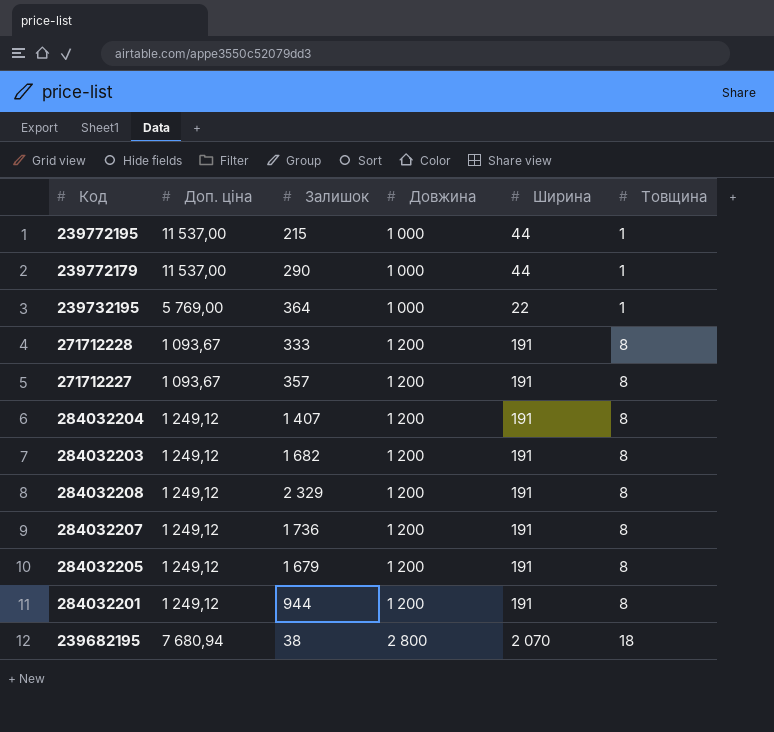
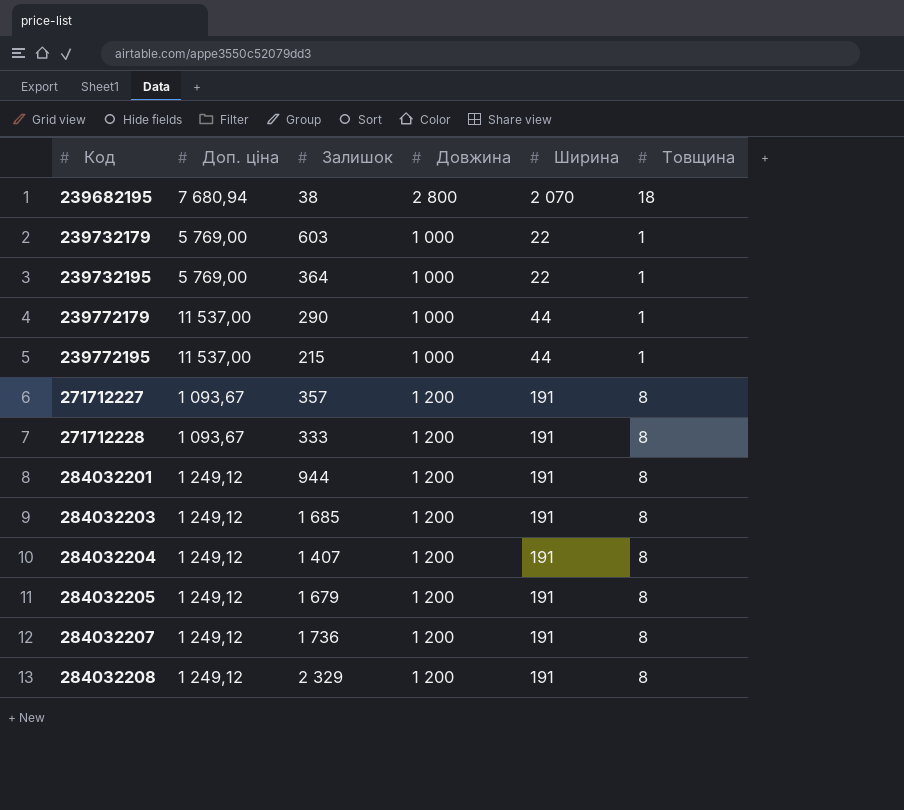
row order: Довжина ascending -> Код ascending
row 239732179: none -> 5 769,00 | 603 | 1 000 | 22 | 1
284032203 | Залишок: 1 682 -> 1 685

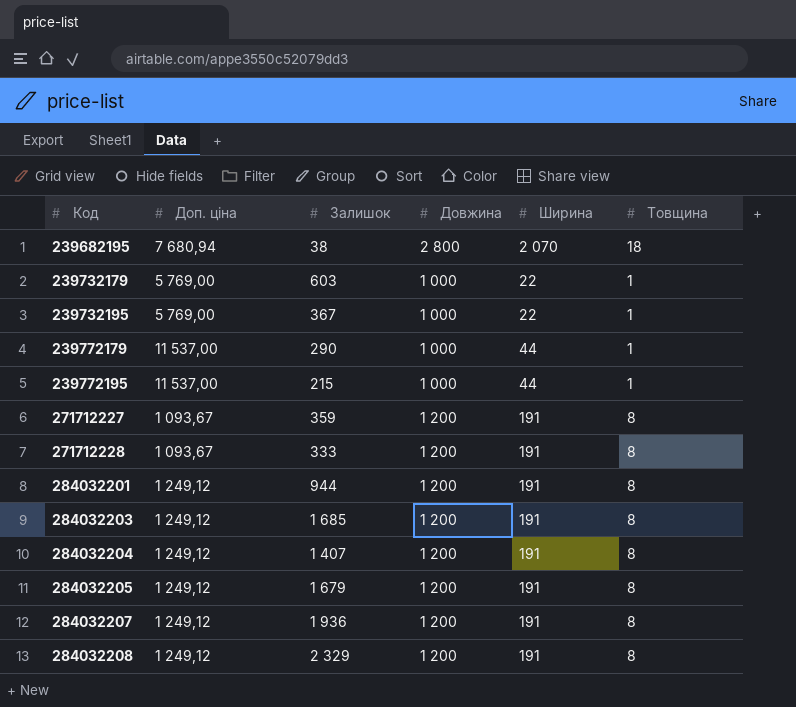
239732195 | Залишок: 364 -> 367
271712227 | Залишок: 357 -> 359
284032207 | Залишок: 1 736 -> 1 936

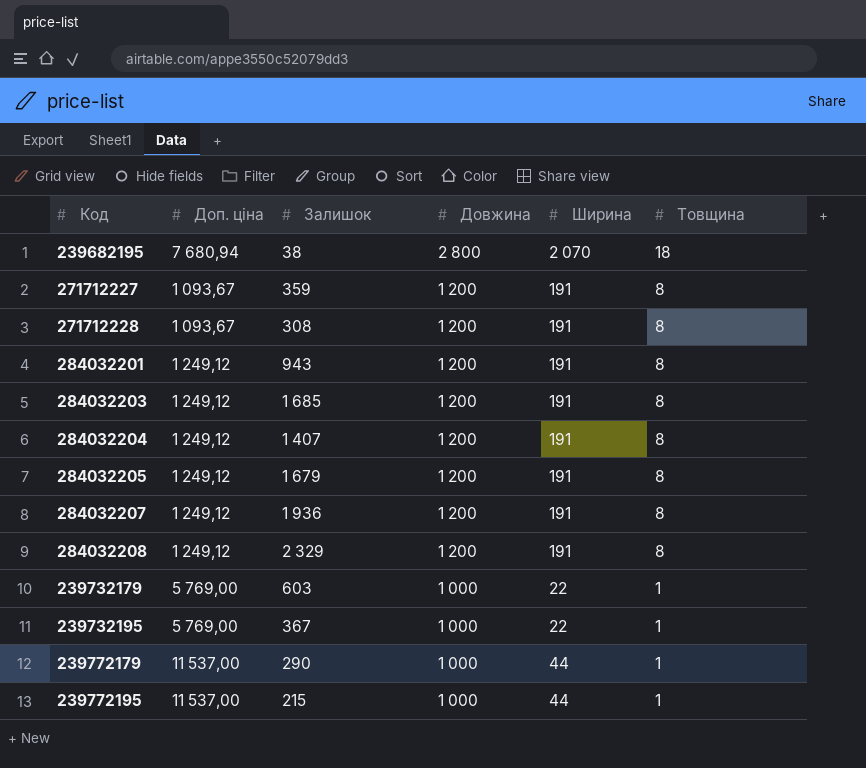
row order: Код ascending -> Довжина descending
271712228 | Залишок: 333 -> 308
284032201 | Залишок: 944 -> 943

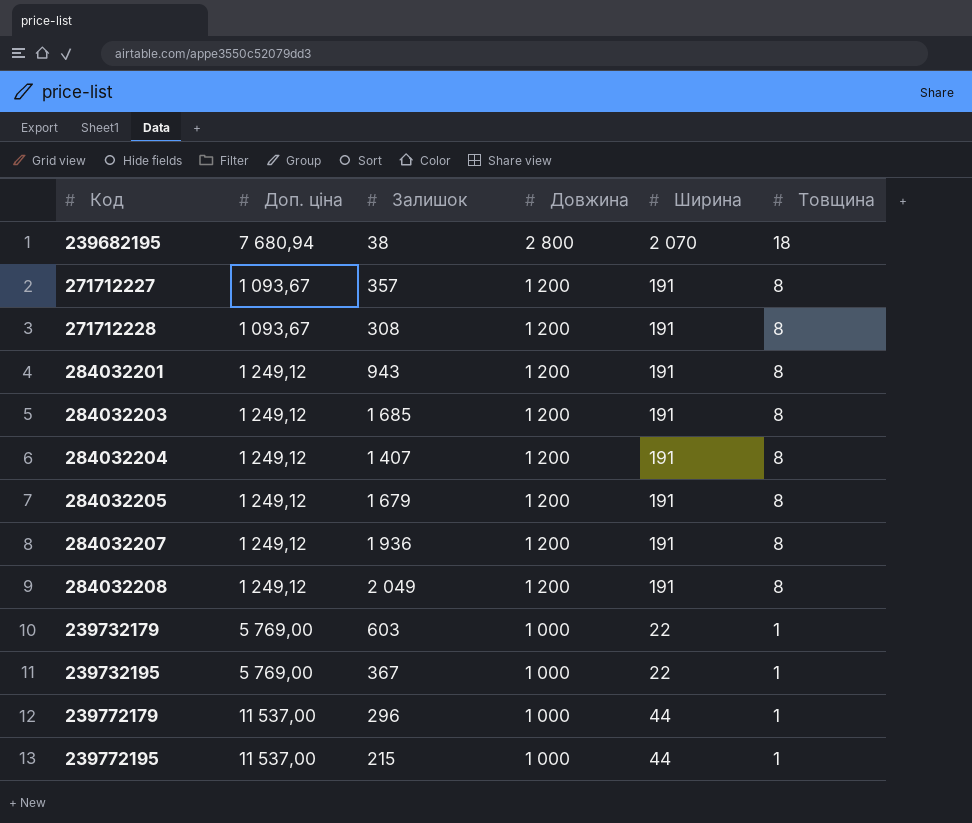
271712227 | Залишок: 359 -> 357
284032208 | Залишок: 2 329 -> 2 049
239772179 | Залишок: 290 -> 296

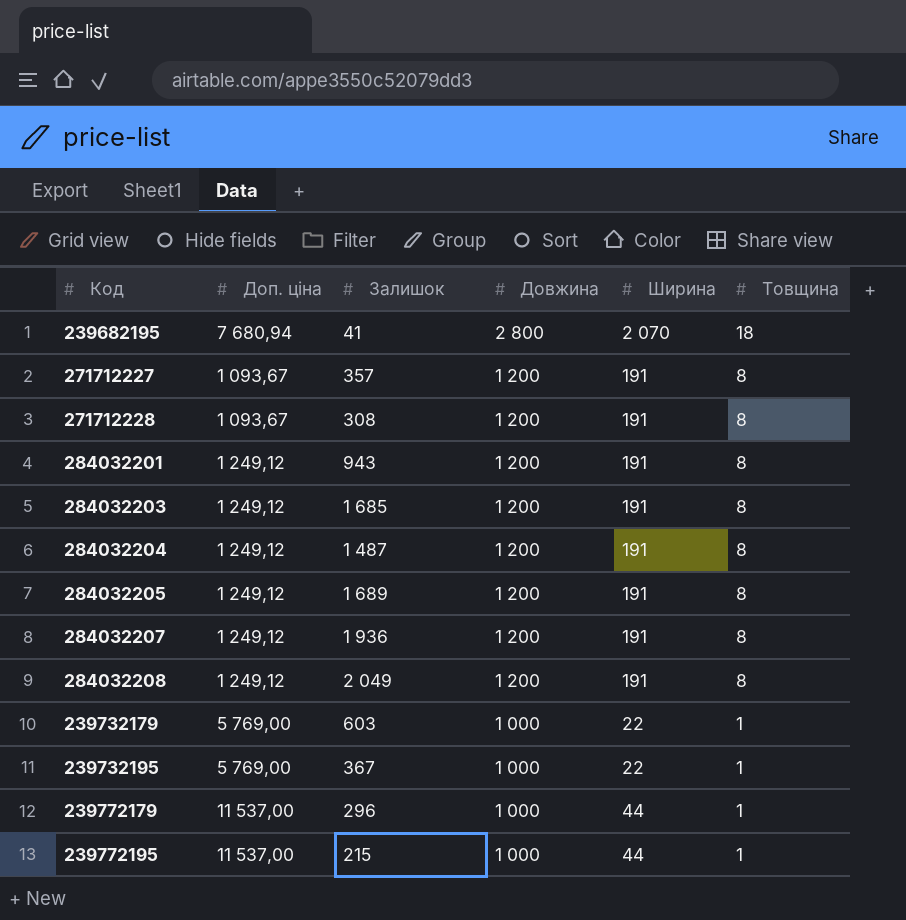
239682195 | Залишок: 38 -> 41
284032204 | Залишок: 1 407 -> 1 487
284032205 | Залишок: 1 679 -> 1 689

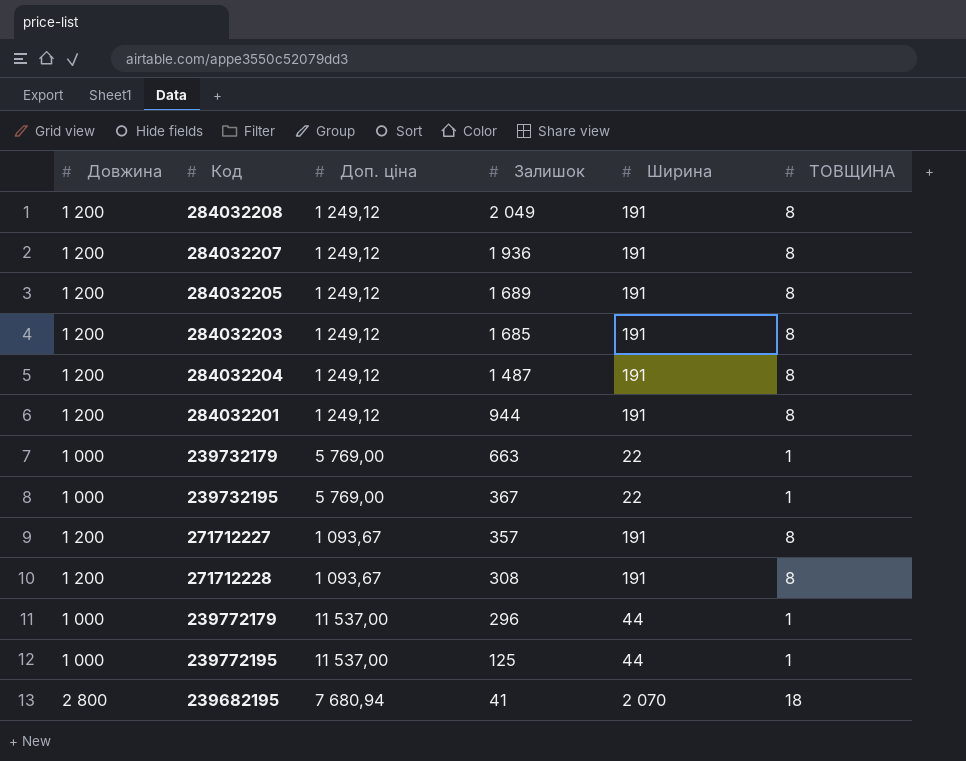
row order: Довжина descending -> Залишок descending
column Довжина | position: 4 -> 1
column name: Товщина -> ТОВЩИНА
284032201 | Залишок: 943 -> 944
239732179 | Залишок: 603 -> 663
239772195 | Залишок: 215 -> 125

